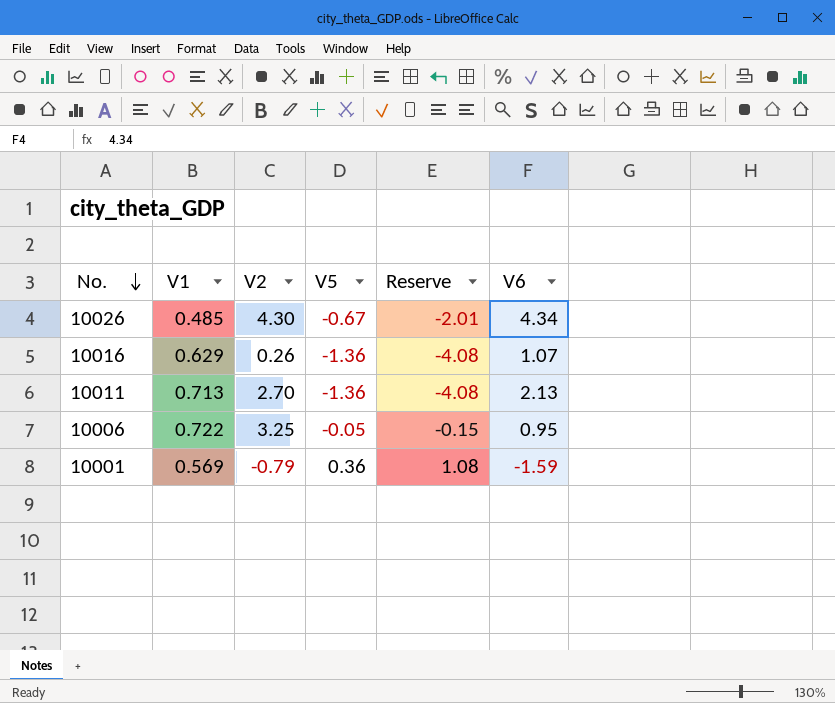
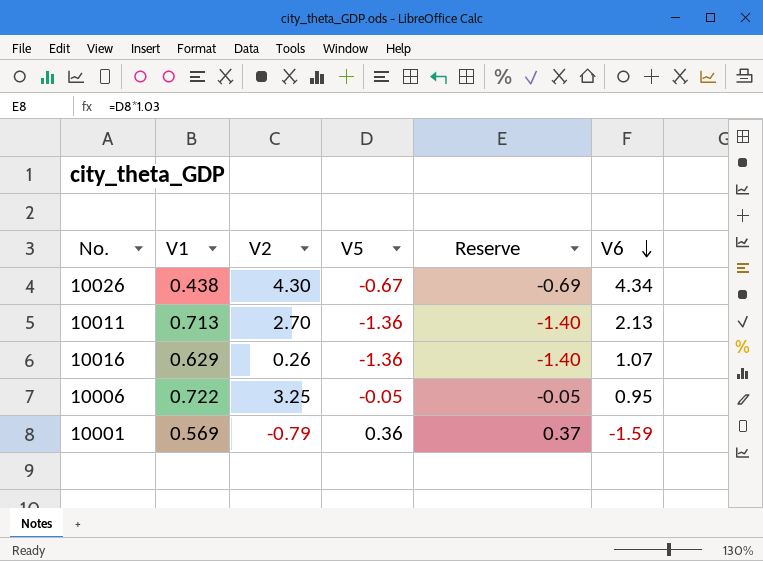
row order: No. descending -> V6 descending
column Reserve | formula: [V5] * 3 -> [V5] * 1.03
10026 | V1: 0.485 -> 0.438

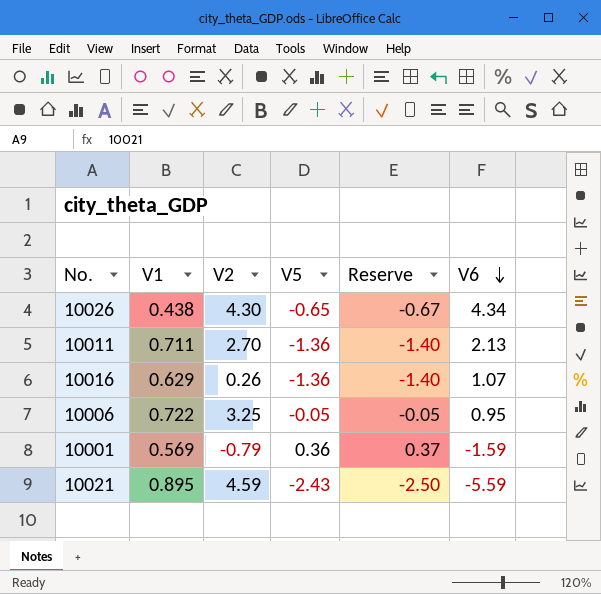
10026 | V5: -0.67 -> -0.65
10026 | Reserve: -0.69 -> -0.67
10011 | V1: 0.713 -> 0.711
row 10021: none -> 0.895 | 4.59 | -2.43 | -2.50 | -5.59

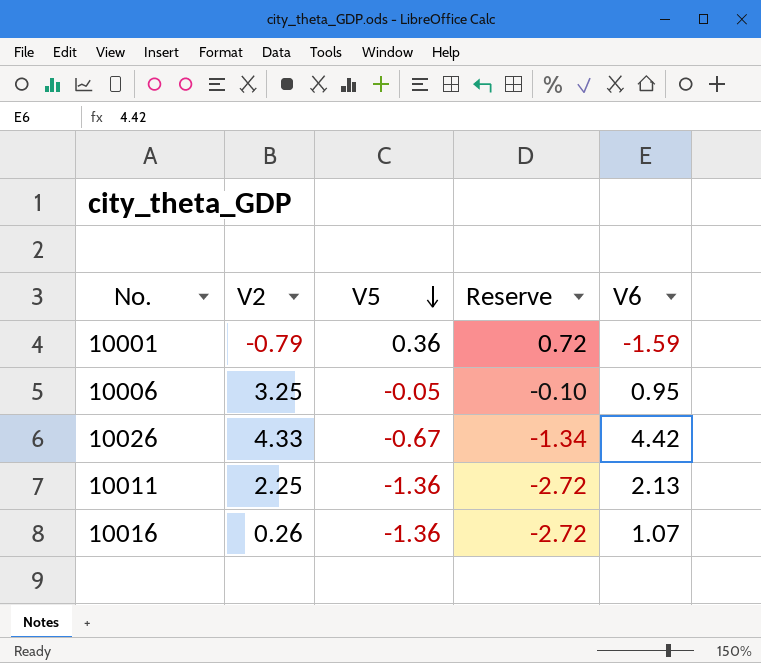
row order: V6 descending -> V5 descending
column V1 | position: 2 -> none
column Reserve | formula: [V5] * 1.03 -> [V5] * 2
row 10021: 0.895 | 4.59 | -2.43 | -2.50 | -5.59 -> none
10026 | V2: 4.30 -> 4.33
10026 | V5: -0.65 -> -0.67
10026 | V6: 4.34 -> 4.42
10011 | V2: 2.70 -> 2.25

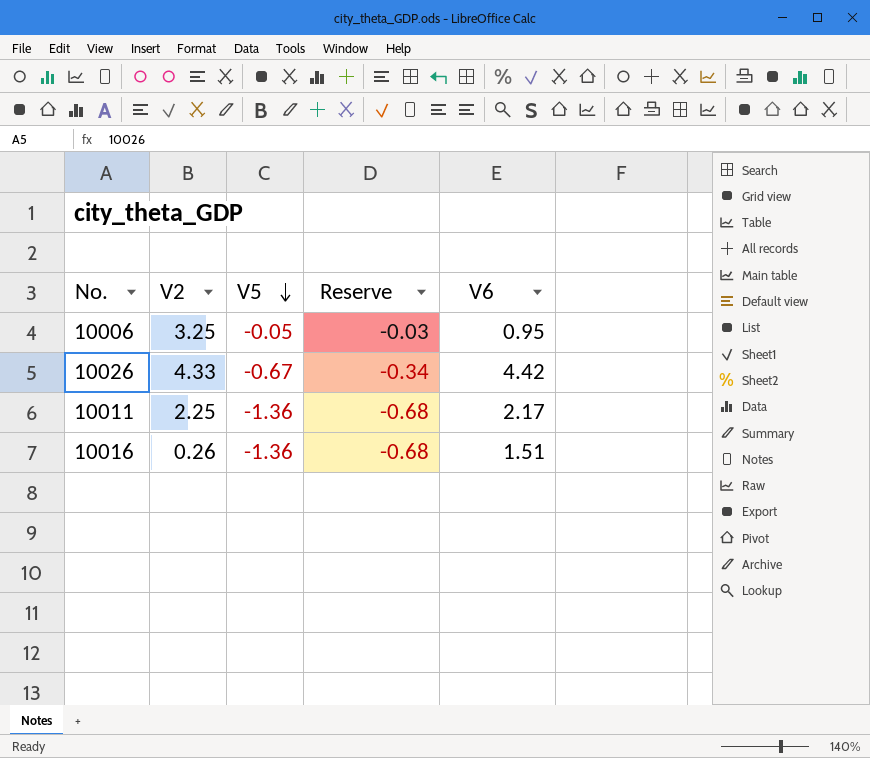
column Reserve | formula: [V5] * 2 -> [V5] * 0.5
row 10001: -0.79 | 0.36 | 0.72 | -1.59 -> none
10011 | V6: 2.13 -> 2.17
10016 | V6: 1.07 -> 1.51

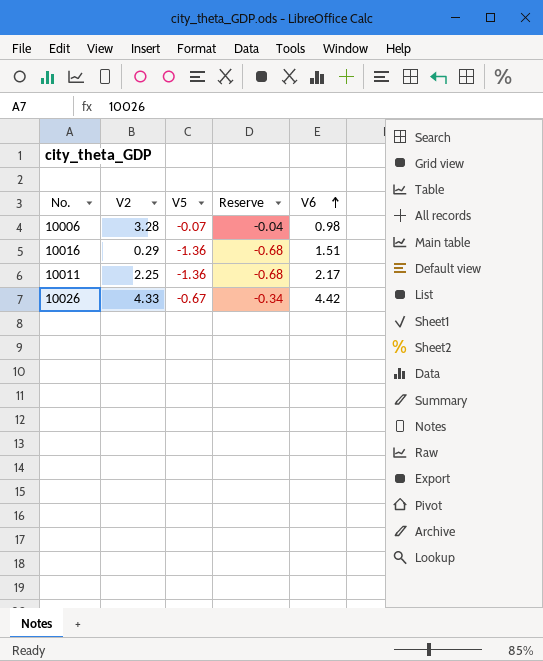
row order: V5 descending -> V6 ascending
10006 | V2: 3.25 -> 3.28
10006 | V5: -0.05 -> -0.07
10006 | Reserve: -0.03 -> -0.04
10006 | V6: 0.95 -> 0.98
10016 | V2: 0.26 -> 0.29

